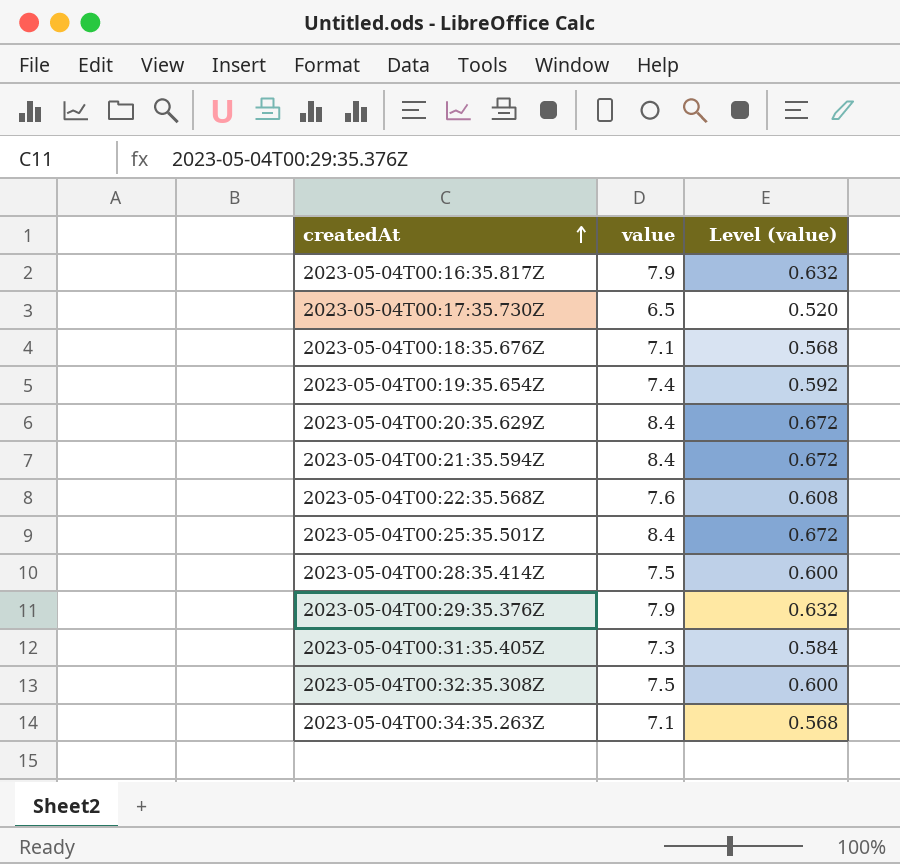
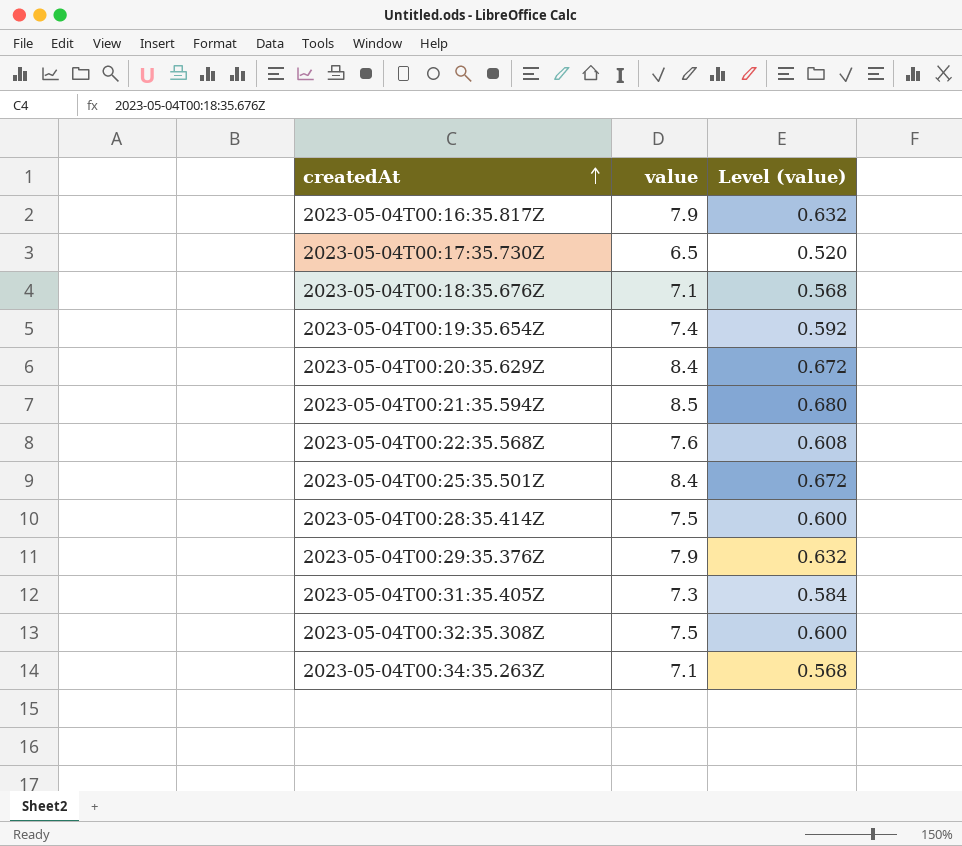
2023-05-04T00:21:35.594Z | value: 8.4 -> 8.5
2023-05-04T00:21:35.594Z | Level (value): 0.672 -> 0.680

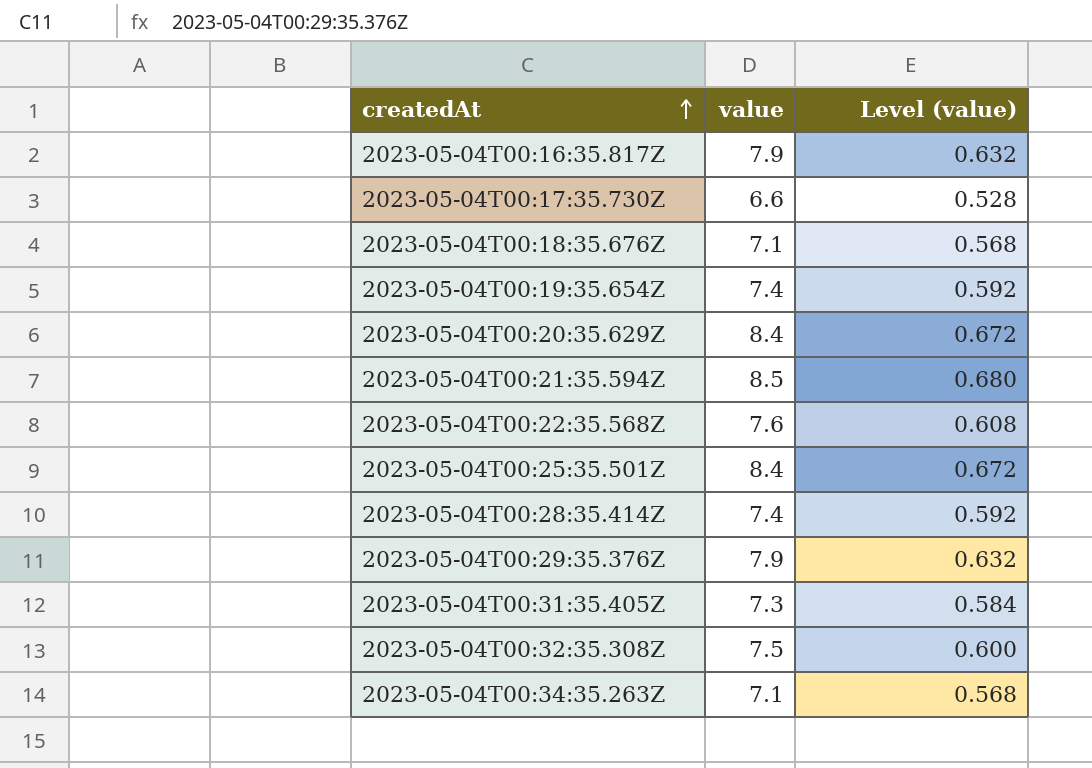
2023-05-04T00:17:35.730Z | value: 6.5 -> 6.6
2023-05-04T00:17:35.730Z | Level (value): 0.520 -> 0.528
2023-05-04T00:28:35.414Z | value: 7.5 -> 7.4
2023-05-04T00:28:35.414Z | Level (value): 0.600 -> 0.592

